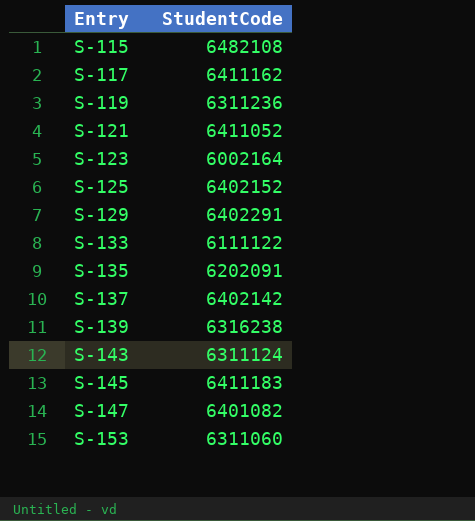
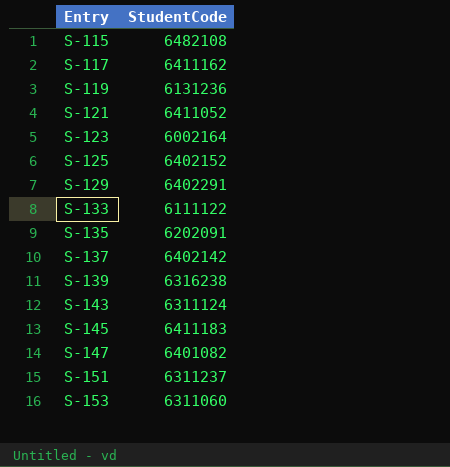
S-119 | StudentCode: 6311236 -> 6131236
row S-151: none -> 6311237

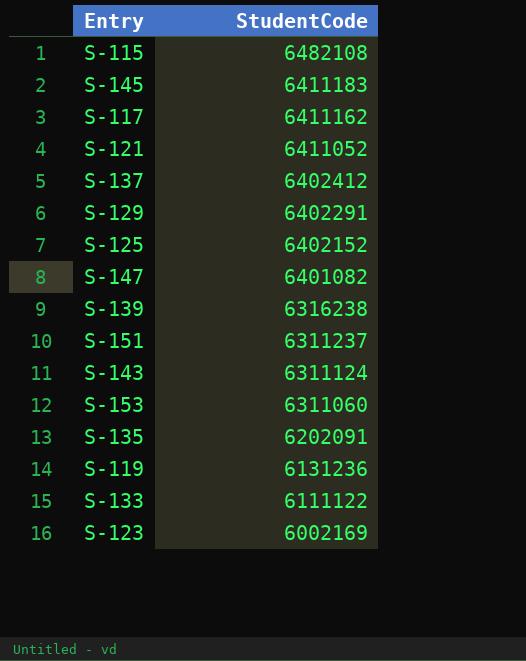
row order: Entry ascending -> StudentCode descending
S-137 | StudentCode: 6402142 -> 6402412
S-123 | StudentCode: 6002164 -> 6002169

